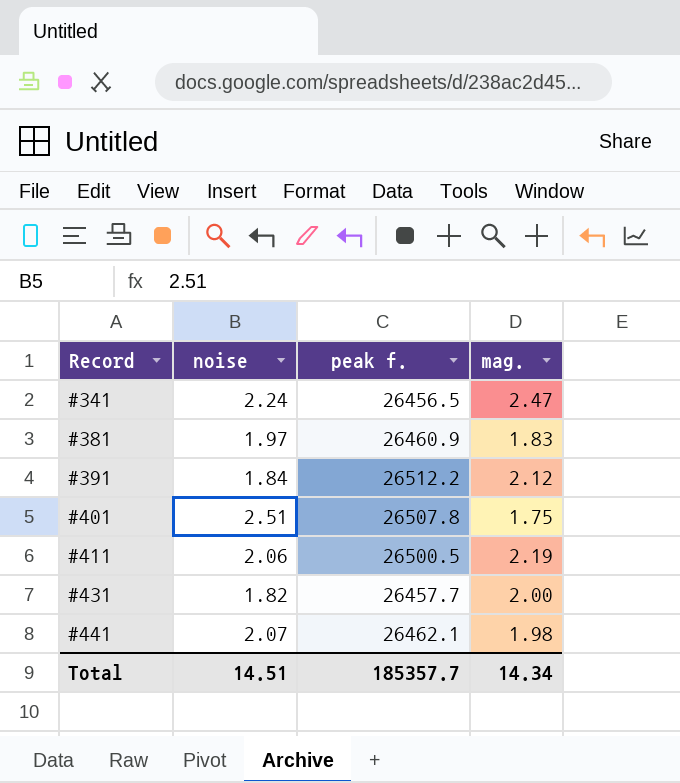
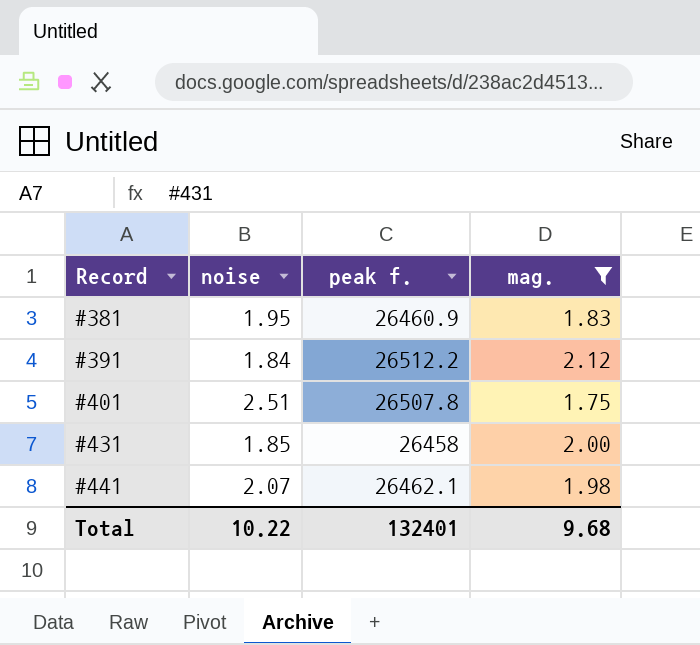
filter: none -> mag. <= 2.12
#381 | noise: 1.97 -> 1.95
#431 | noise: 1.82 -> 1.85
#431 | peak f.: 26457.7 -> 26458
Total | noise: 14.51 -> 10.22
Total | peak f.: 185357.7 -> 132401
Total | mag.: 14.34 -> 9.68

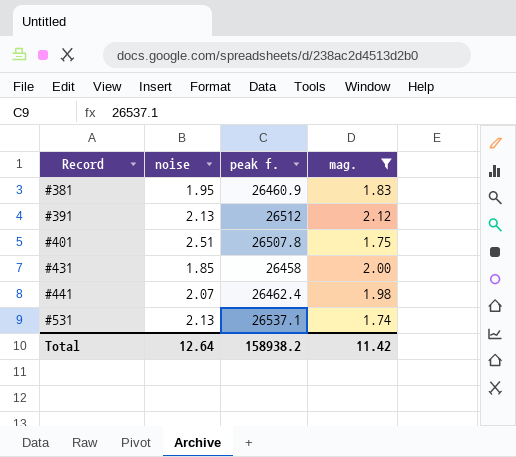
#391 | noise: 1.84 -> 2.13
#391 | peak f.: 26512.2 -> 26512
#441 | peak f.: 26462.1 -> 26462.4
row #531: none -> 2.13 | 26537.1 | 1.74
Total | noise: 10.22 -> 12.64
Total | peak f.: 132401 -> 158938.2
Total | mag.: 9.68 -> 11.42

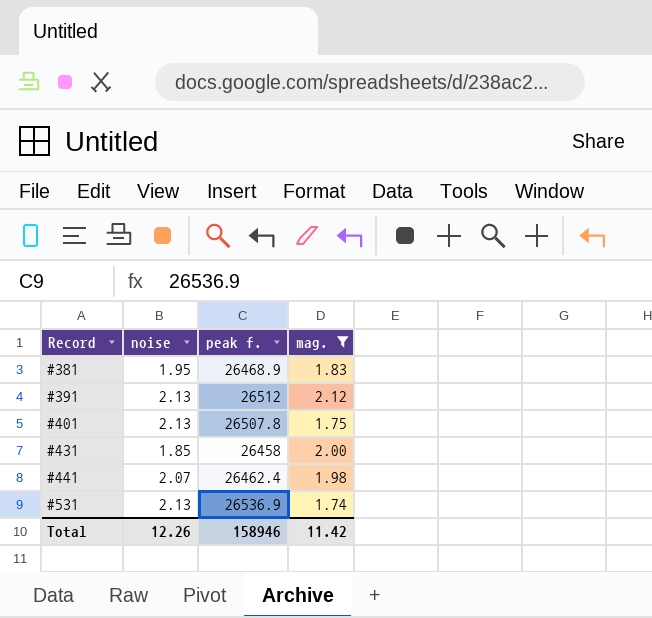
#381 | peak f.: 26460.9 -> 26468.9
#401 | noise: 2.51 -> 2.13
#531 | peak f.: 26537.1 -> 26536.9
Total | noise: 12.64 -> 12.26
Total | peak f.: 158938.2 -> 158946

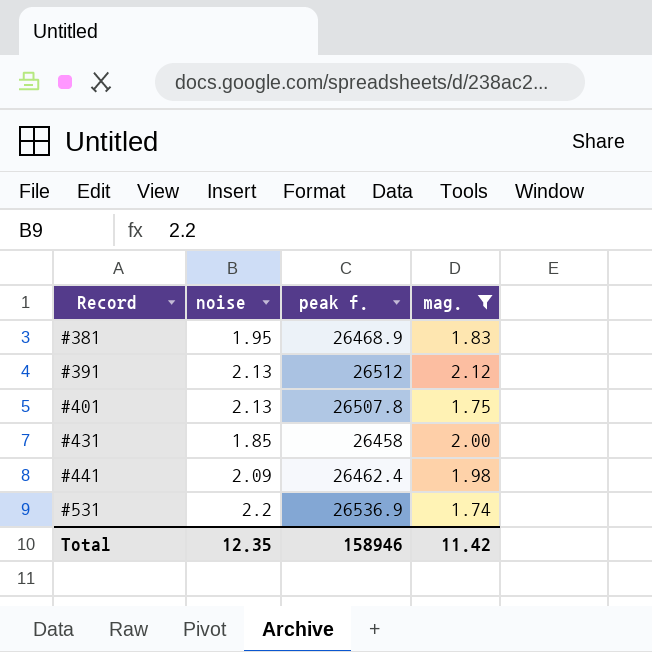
#441 | noise: 2.07 -> 2.09
#531 | noise: 2.13 -> 2.2
Total | noise: 12.26 -> 12.35

